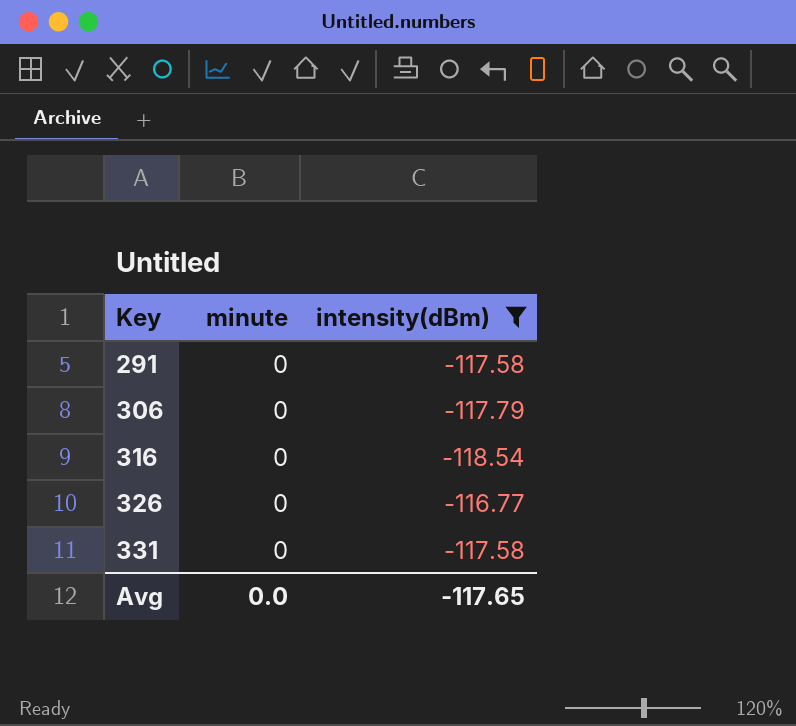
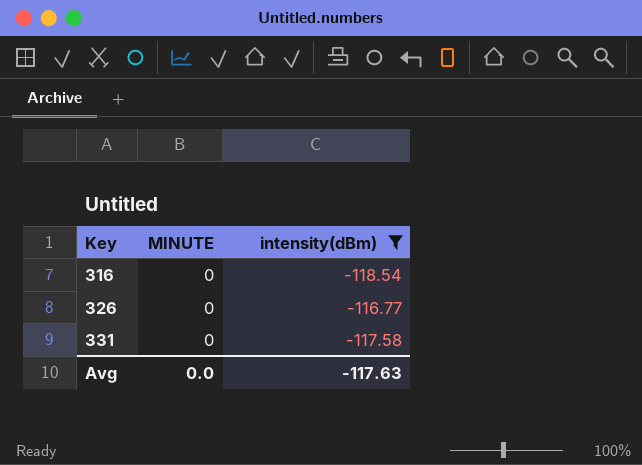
column name: minute -> MINUTE
row 291: 0 | -117.58 -> none
row 306: 0 | -117.79 -> none
Avg | intensity(dBm): -117.65 -> -117.63

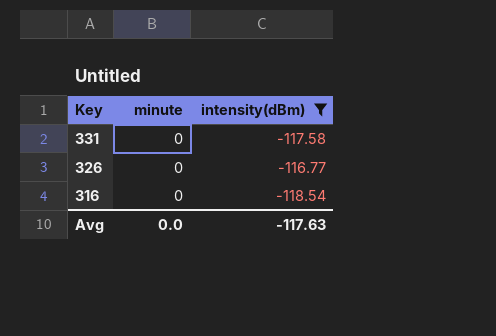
row order: Key ascending -> Key descending
column name: MINUTE -> minute

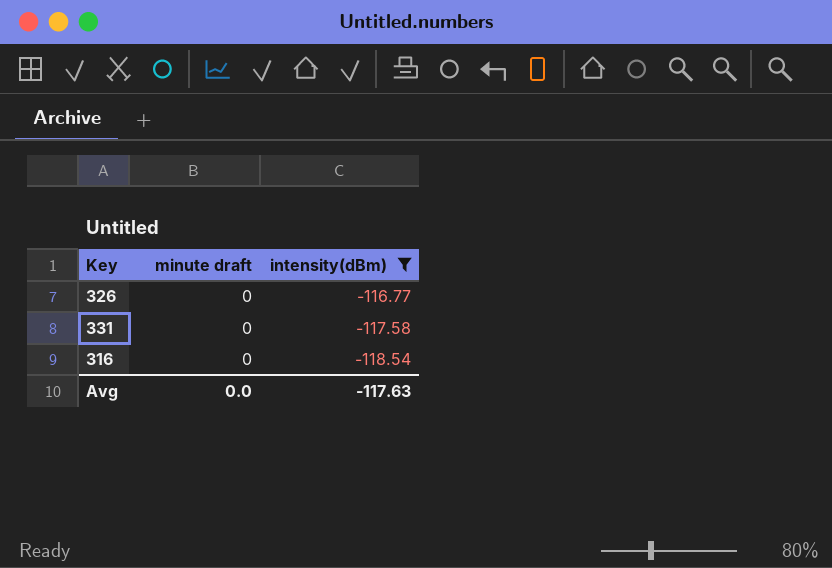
row order: Key descending -> intensity(dBm) descending
column name: minute -> minute draft

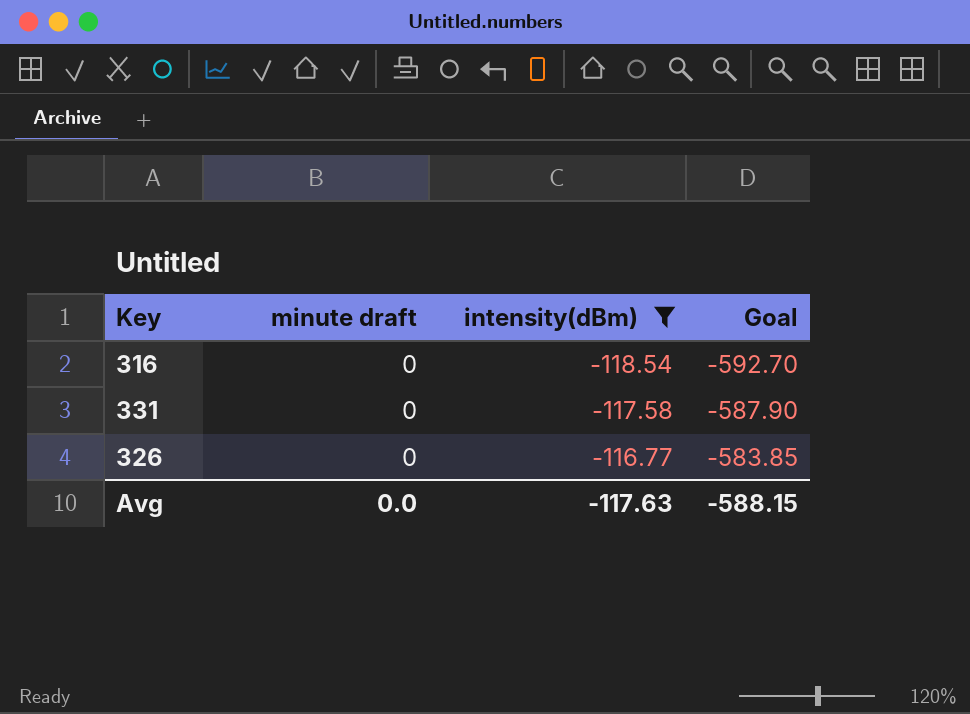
row order: intensity(dBm) descending -> intensity(dBm) ascending
column Goal | formula: none -> [intensity(dBm)] * 5

